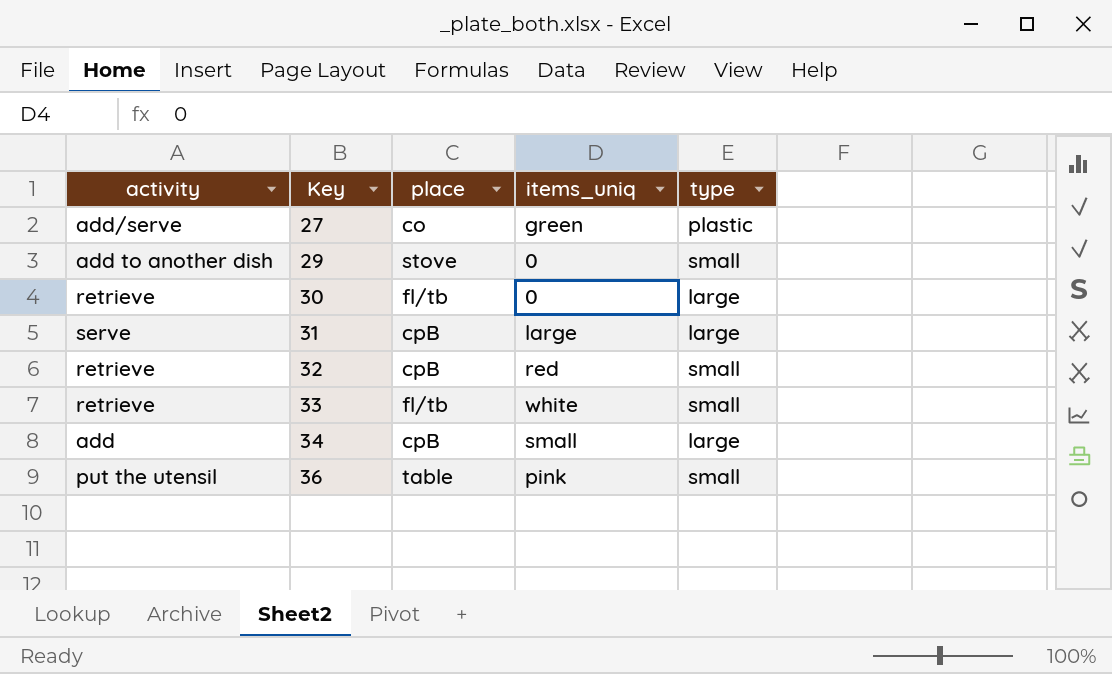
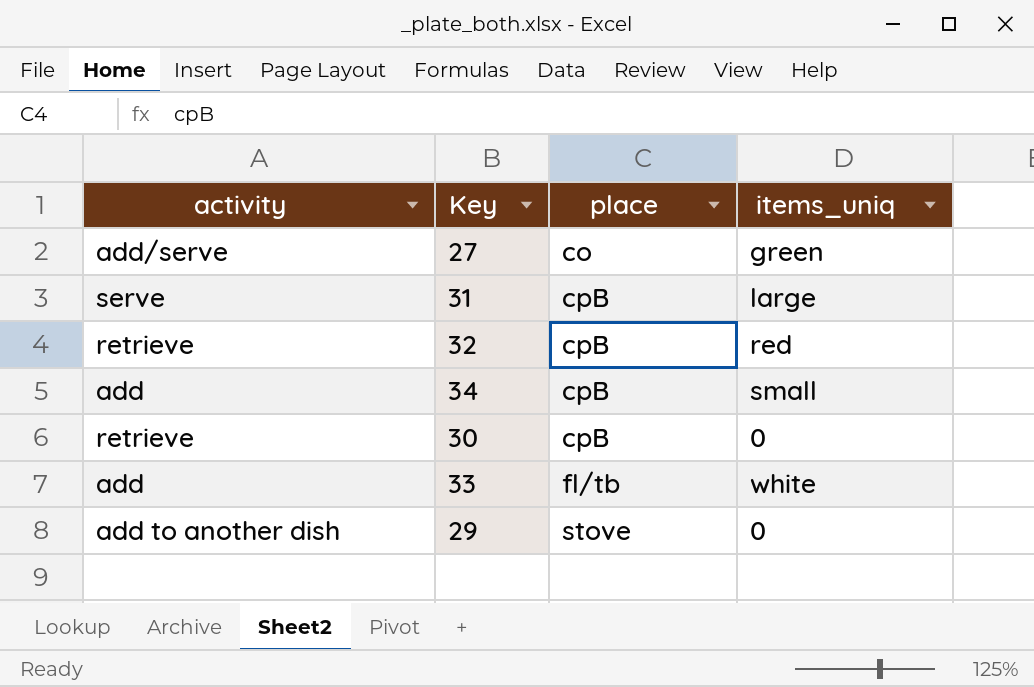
row order: Key ascending -> place ascending
column type | position: 5 -> none
row 36: put the utensil | table | pink | small -> none
30 | place: fl/tb -> cpB
33 | activity: retrieve -> add

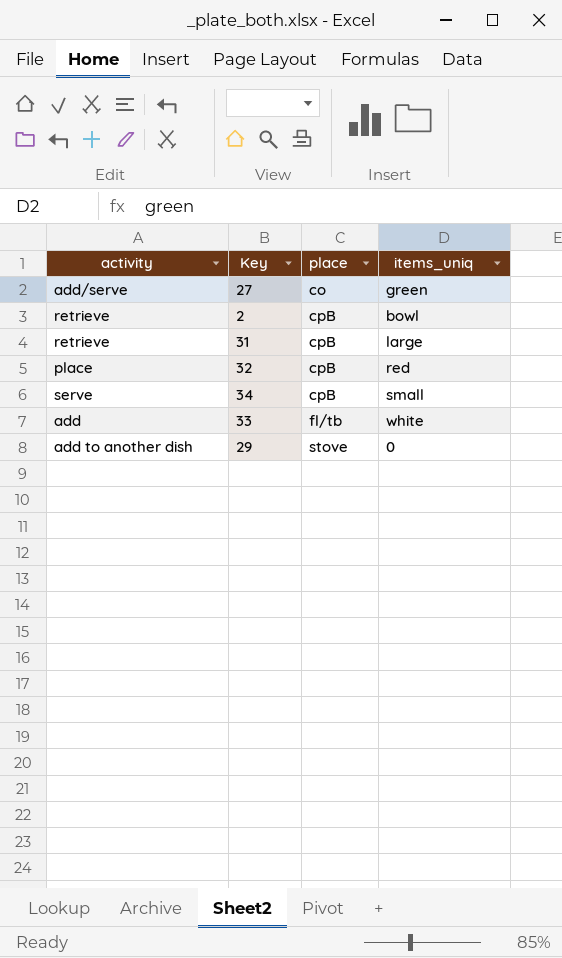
row 30: retrieve | cpB | 0 -> none
row 2: none -> retrieve | cpB | bowl
31 | activity: serve -> retrieve
32 | activity: retrieve -> place
34 | activity: add -> serve

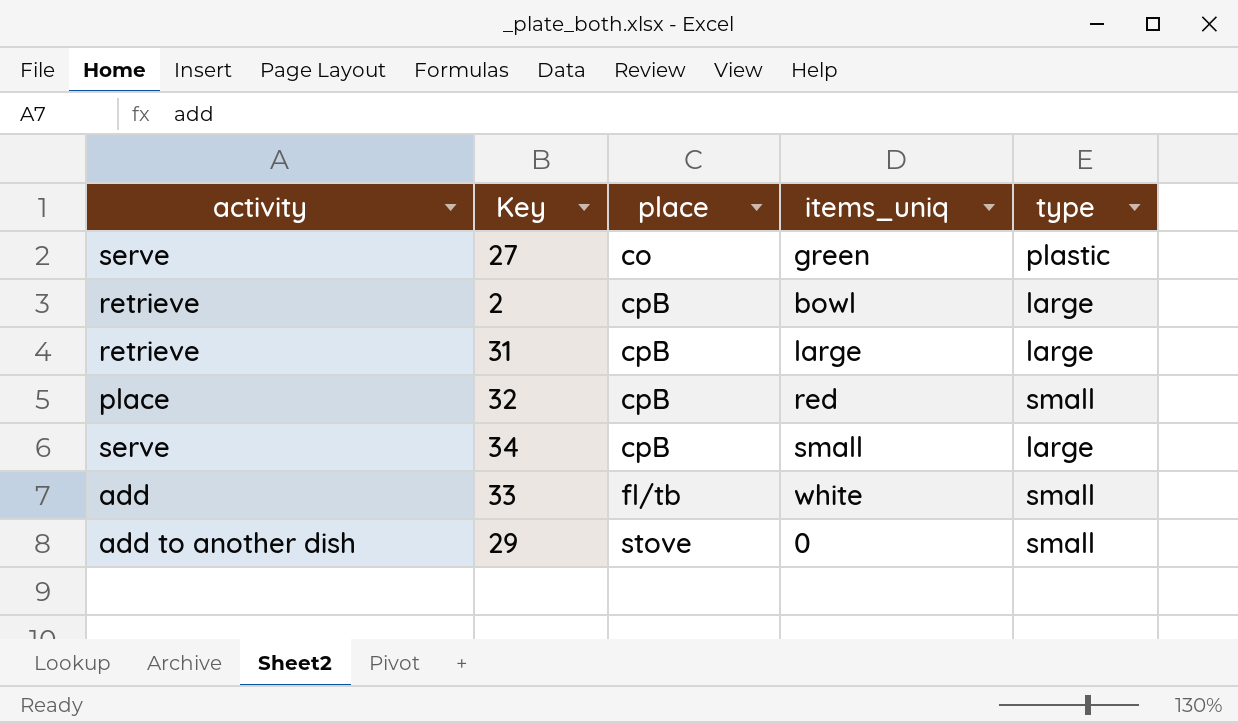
column type | position: none -> 5
27 | activity: add/serve -> serve

